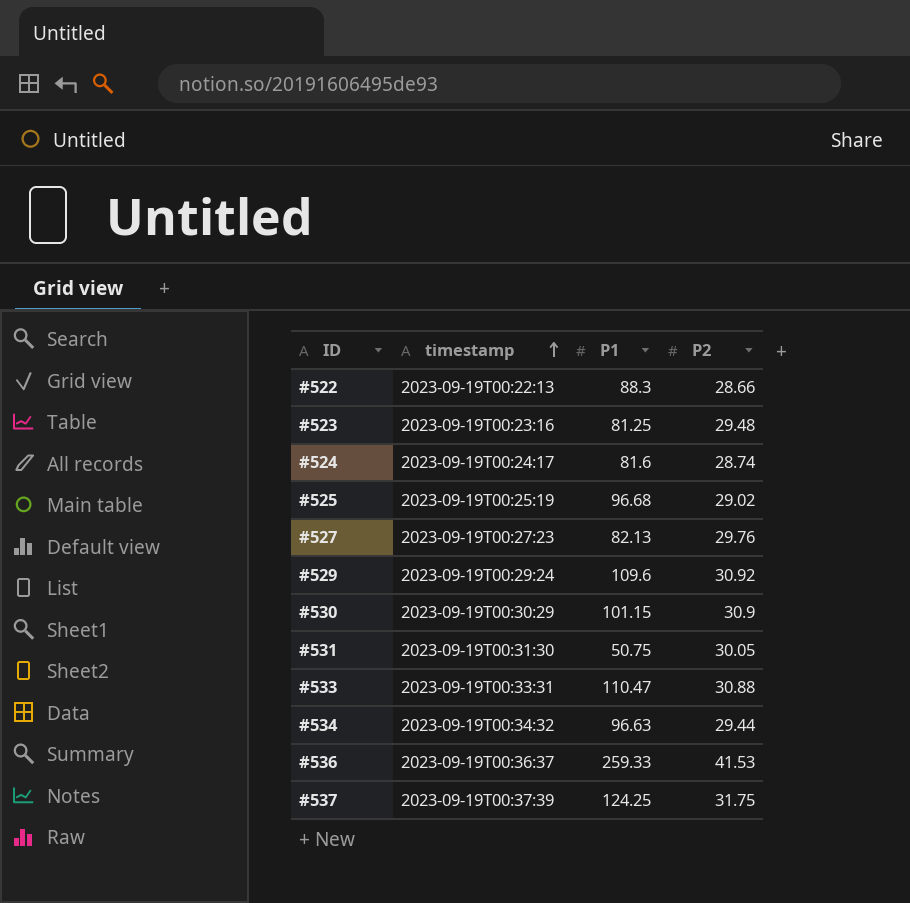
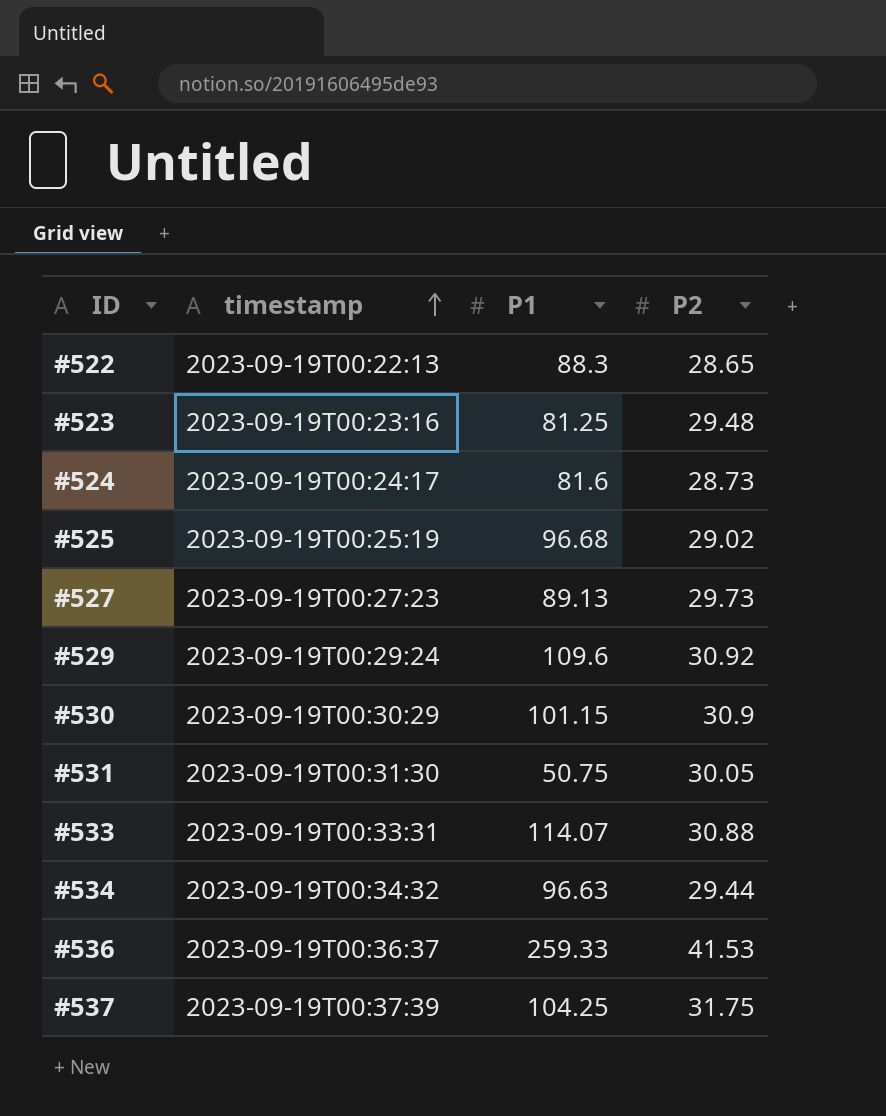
#522 | P2: 28.66 -> 28.65
#524 | P2: 28.74 -> 28.73
#527 | P1: 82.13 -> 89.13
#527 | P2: 29.76 -> 29.73
#533 | P1: 110.47 -> 114.07
#537 | P1: 124.25 -> 104.25

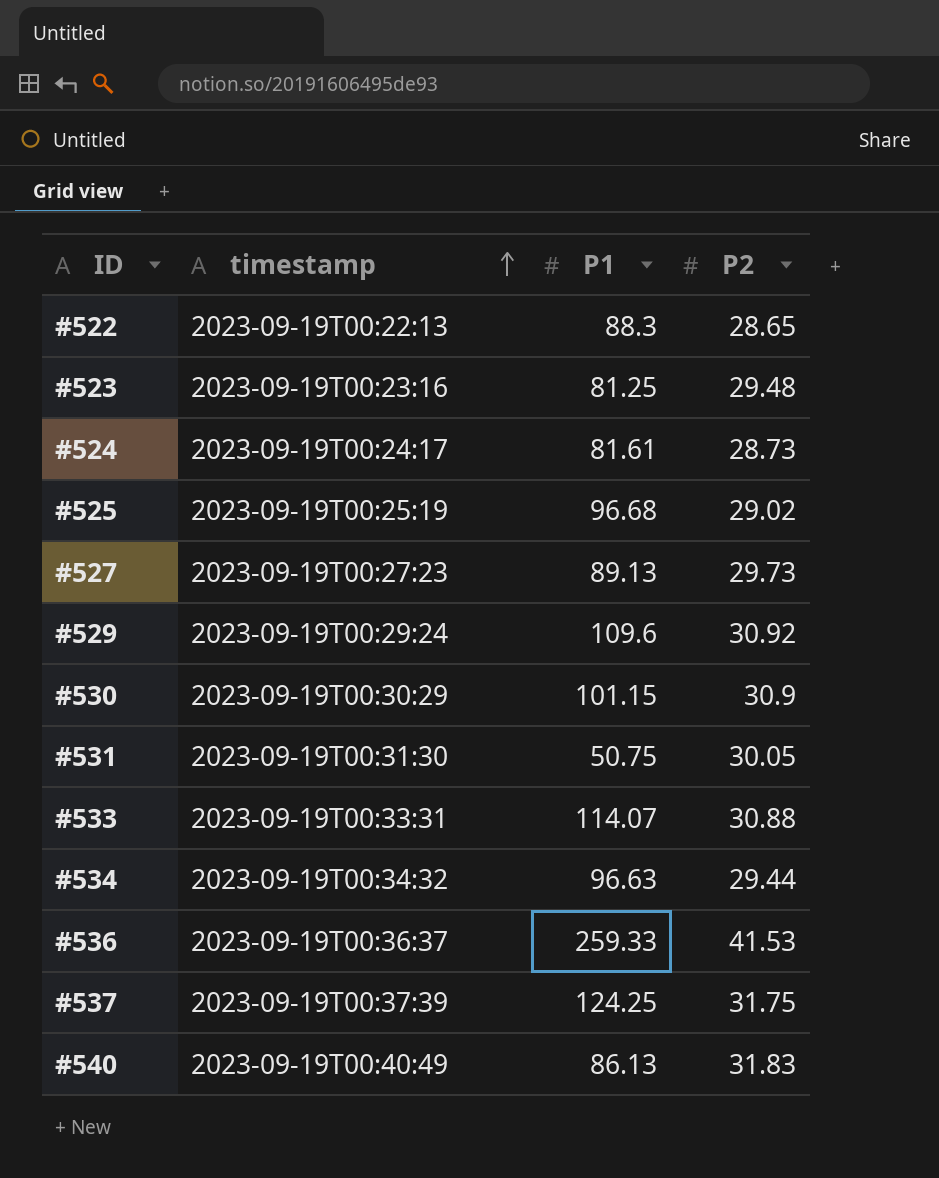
#524 | P1: 81.6 -> 81.61
#537 | P1: 104.25 -> 124.25
row #540: none -> 2023-09-19T00:40:49 | 86.13 | 31.83

